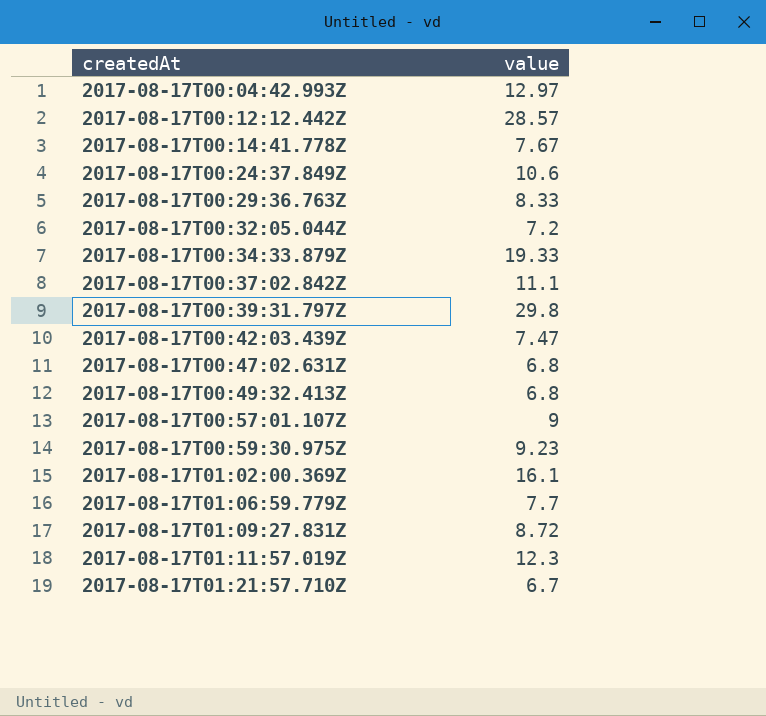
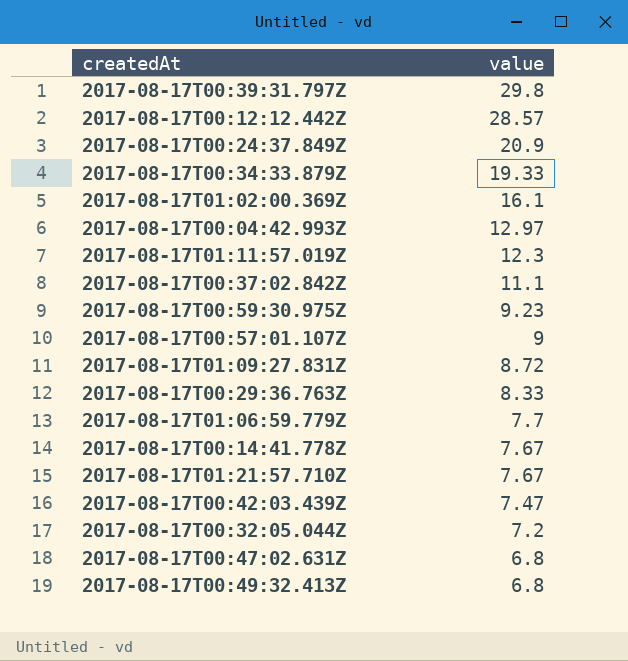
row order: createdAt ascending -> value descending
2017-08-17T00:24:37.849Z | value: 10.6 -> 20.9
2017-08-17T01:21:57.710Z | value: 6.7 -> 7.67

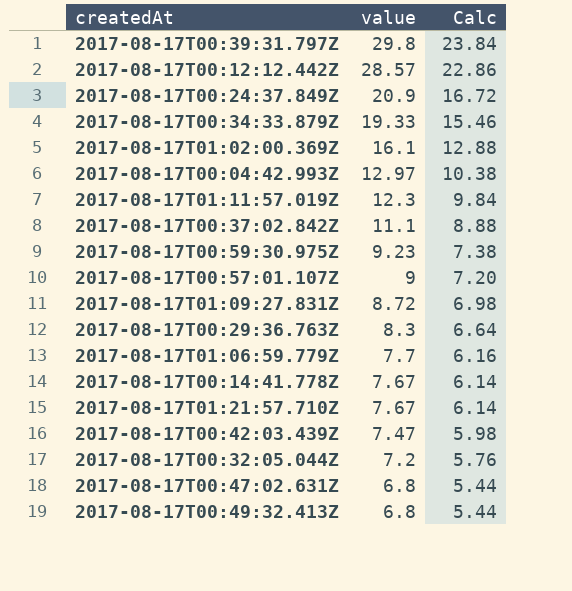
column Calc | formula: none -> [value] * 0.8
2017-08-17T00:29:36.763Z | value: 8.33 -> 8.3

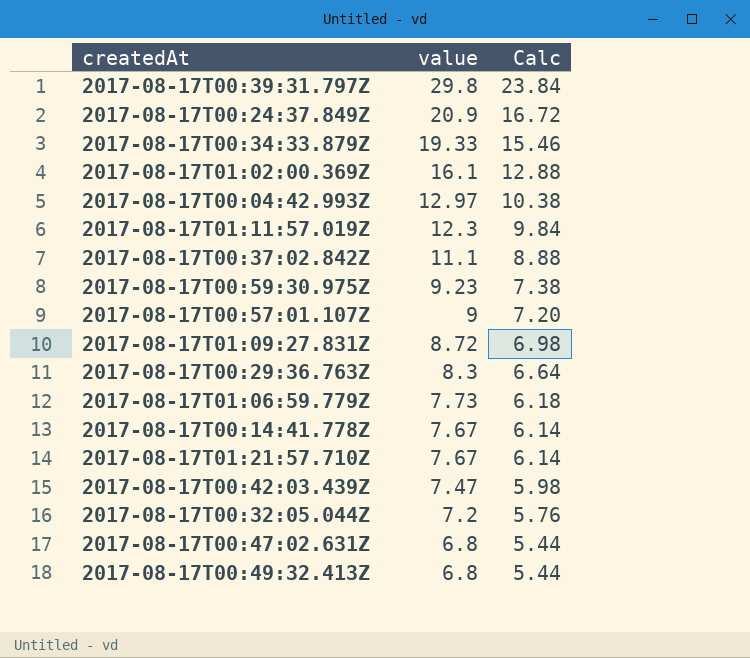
row 2017-08-17T00:12:12.442Z: 28.57 | 22.86 -> none
2017-08-17T01:06:59.779Z | value: 7.7 -> 7.73
2017-08-17T01:06:59.779Z | Calc: 6.16 -> 6.18

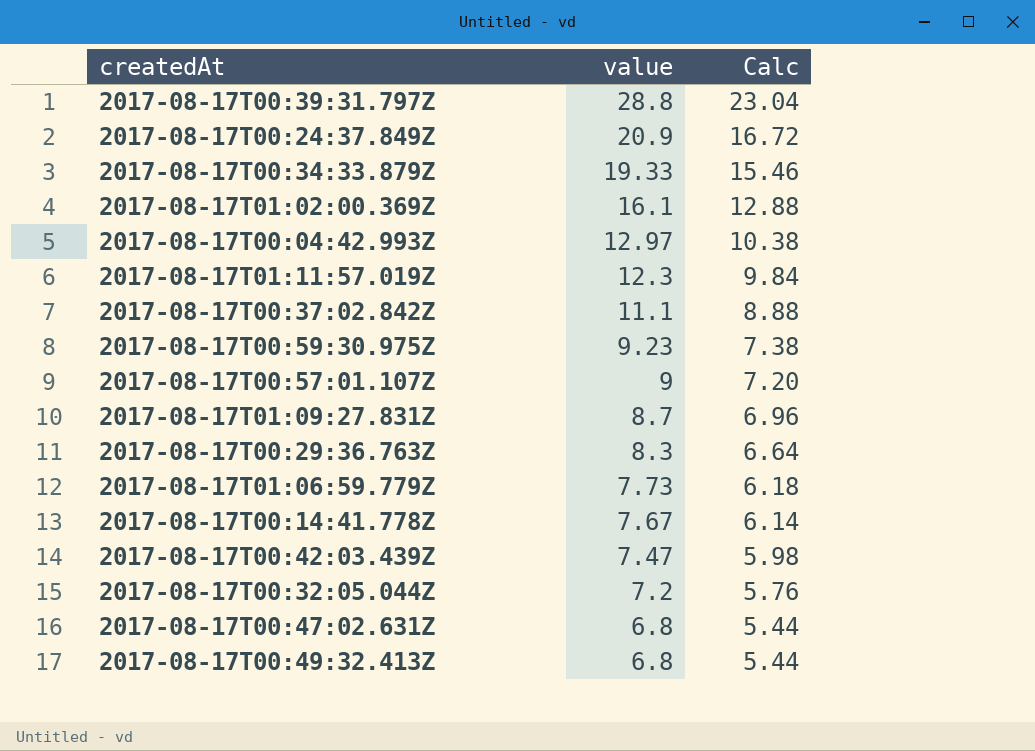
row 2017-08-17T01:21:57.710Z: 7.67 | 6.14 -> none
2017-08-17T00:39:31.797Z | value: 29.8 -> 28.8
2017-08-17T00:39:31.797Z | Calc: 23.84 -> 23.04
2017-08-17T01:09:27.831Z | value: 8.72 -> 8.7
2017-08-17T01:09:27.831Z | Calc: 6.98 -> 6.96

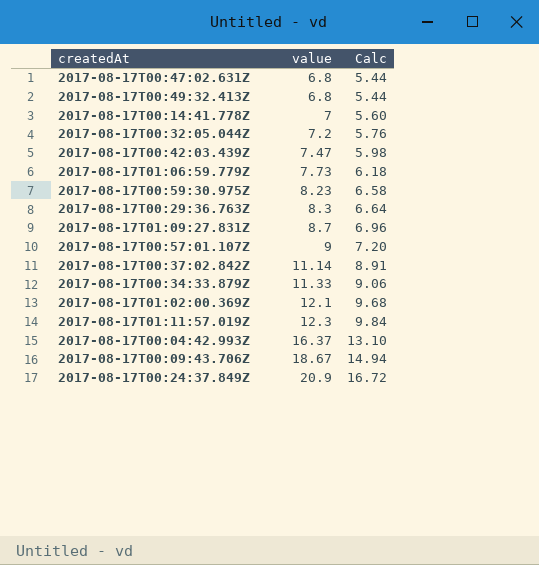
row order: value descending -> value ascending
row 2017-08-17T00:39:31.797Z: 28.8 | 23.04 -> none
2017-08-17T00:14:41.778Z | value: 7.67 -> 7
2017-08-17T00:14:41.778Z | Calc: 6.14 -> 5.60
2017-08-17T00:59:30.975Z | value: 9.23 -> 8.23
2017-08-17T00:59:30.975Z | Calc: 7.38 -> 6.58
2017-08-17T00:37:02.842Z | value: 11.1 -> 11.14
2017-08-17T00:37:02.842Z | Calc: 8.88 -> 8.91
2017-08-17T00:34:33.879Z | value: 19.33 -> 11.33
2017-08-17T00:34:33.879Z | Calc: 15.46 -> 9.06
2017-08-17T01:02:00.369Z | value: 16.1 -> 12.1
2017-08-17T01:02:00.369Z | Calc: 12.88 -> 9.68
2017-08-17T00:04:42.993Z | value: 12.97 -> 16.37
2017-08-17T00:04:42.993Z | Calc: 10.38 -> 13.10
row 2017-08-17T00:09:43.706Z: none -> 18.67 | 14.94

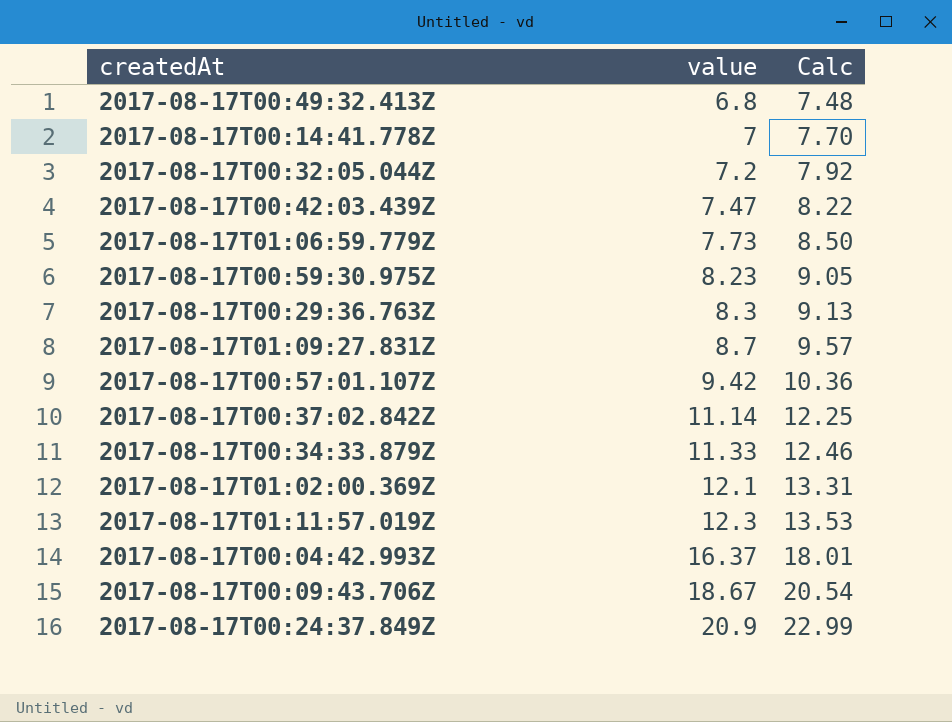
column Calc | formula: [value] * 0.8 -> [value] * 1.1
row 2017-08-17T00:47:02.631Z: 6.8 | 5.44 -> none
2017-08-17T00:57:01.107Z | value: 9 -> 9.42

